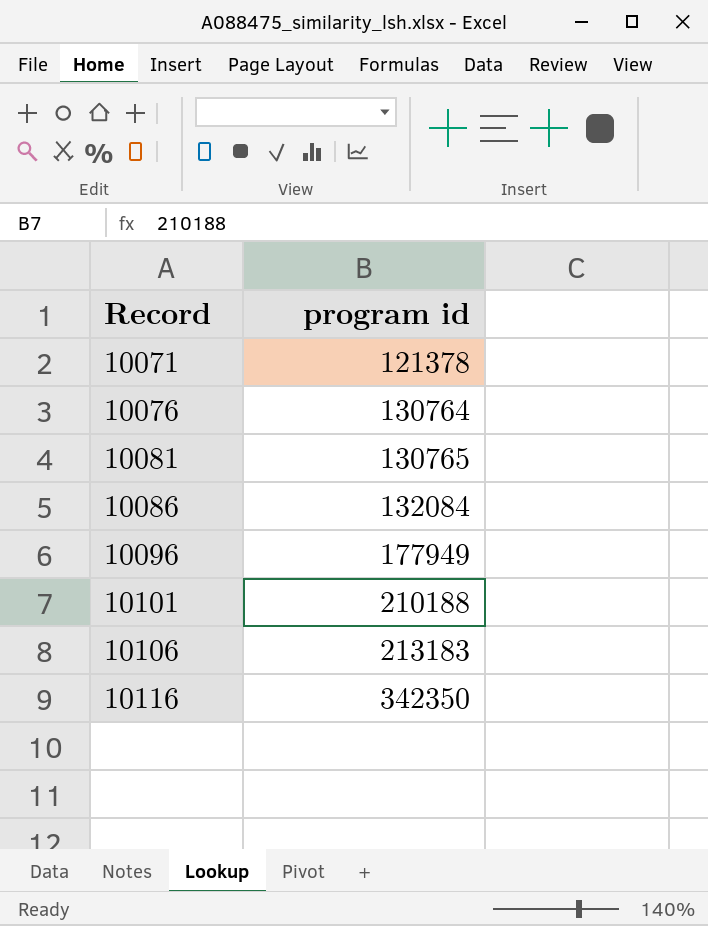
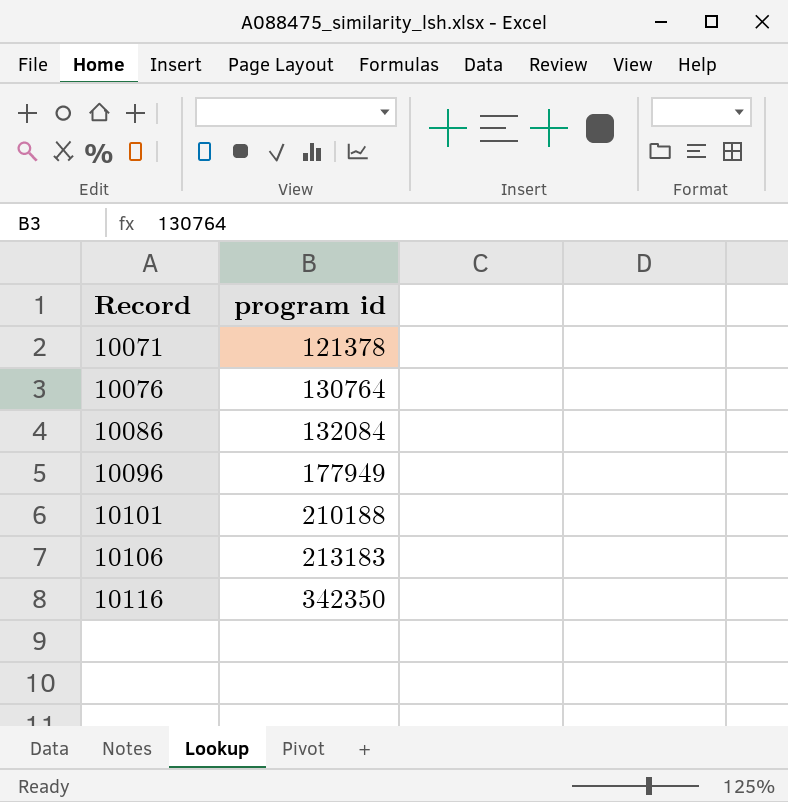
row 10081: 130765 -> none

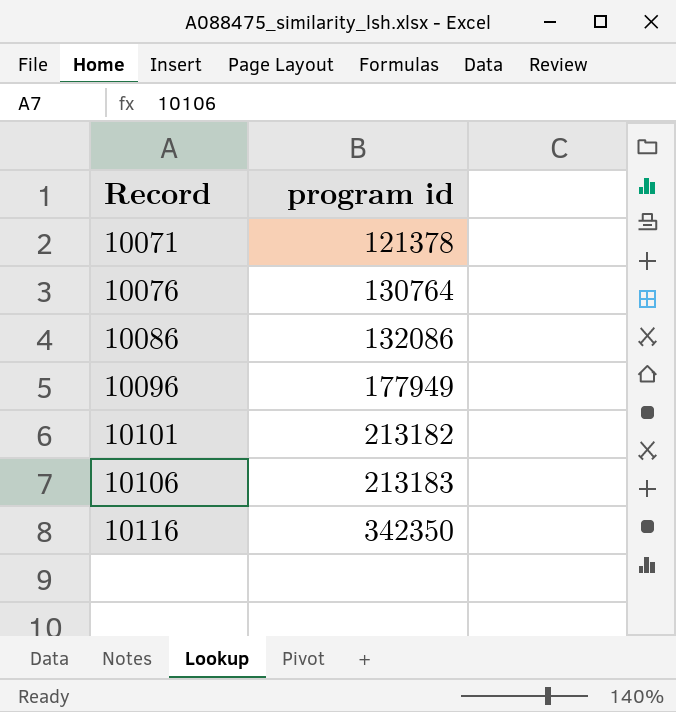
10086 | program id: 132084 -> 132086
10101 | program id: 210188 -> 213182

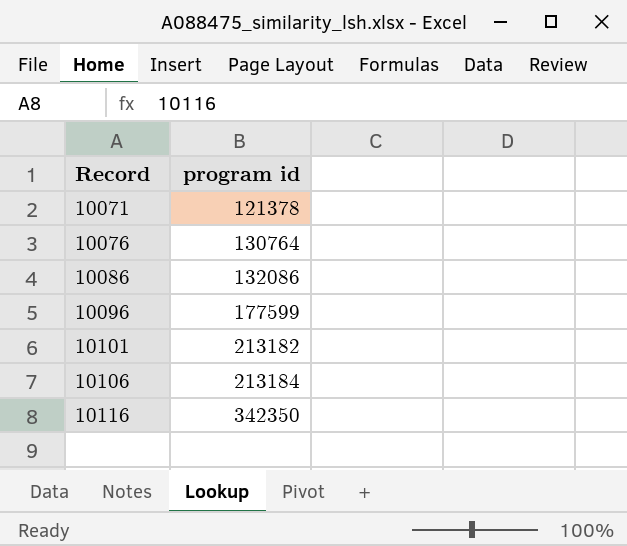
10096 | program id: 177949 -> 177599
10106 | program id: 213183 -> 213184

